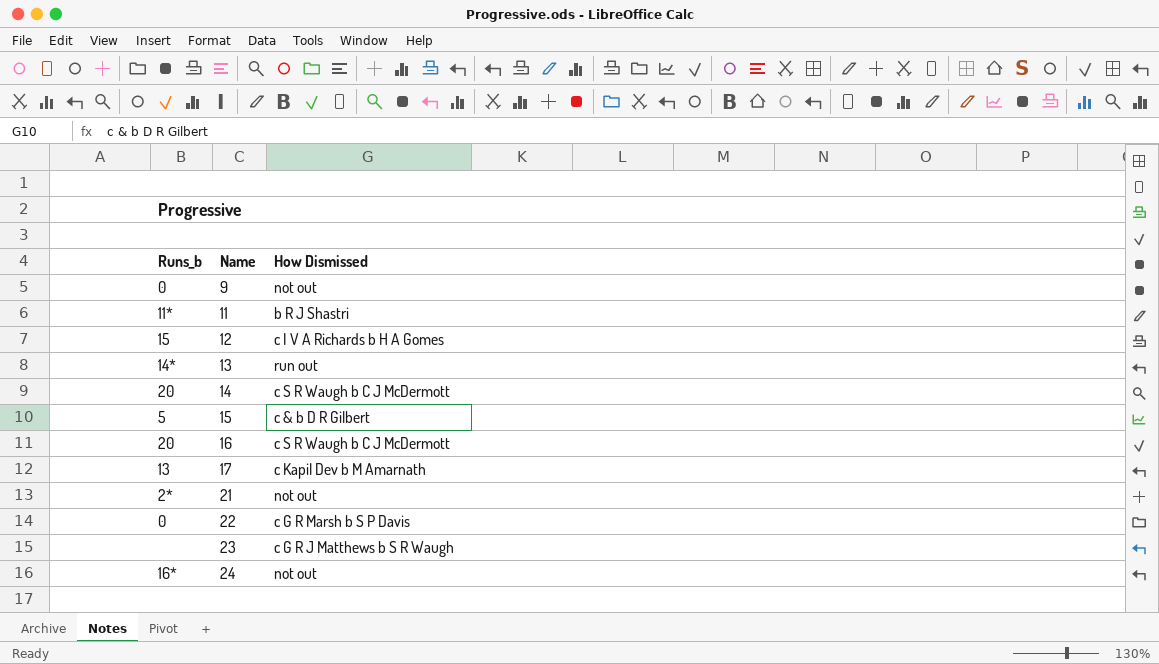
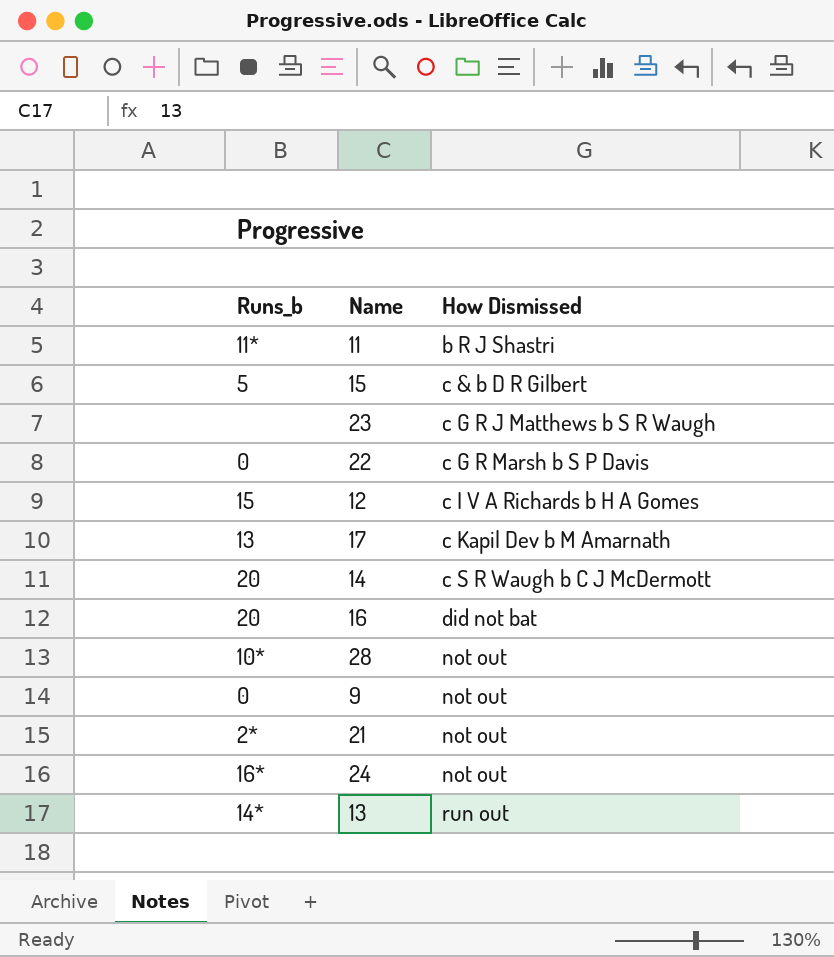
row order: Name ascending -> How Dismissed ascending
16 | How Dismissed: c S R Waugh b C J McDermott -> did not bat
row 28: none -> 10* | not out

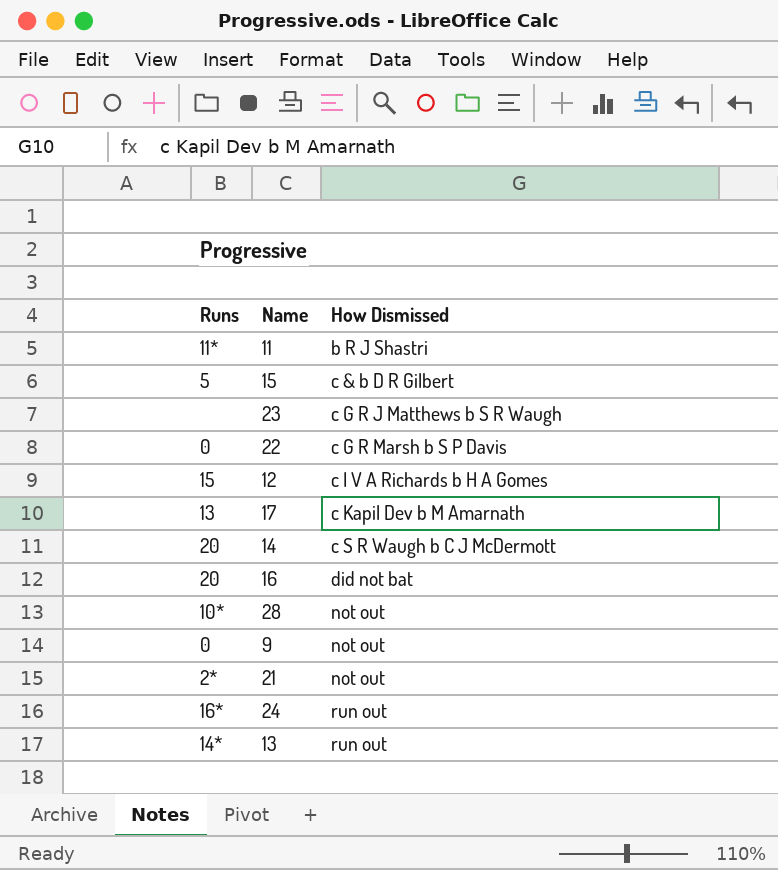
column name: Runs_b -> Runs
24 | How Dismissed: not out -> run out

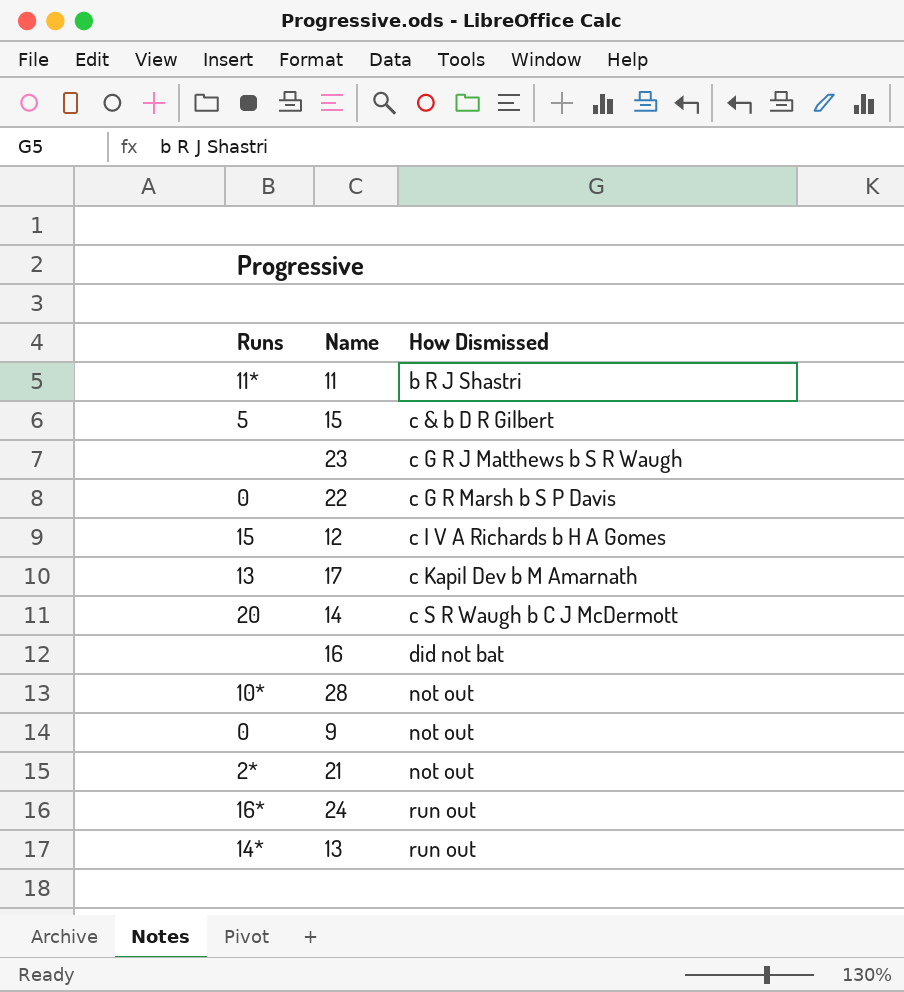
16 | Runs: 20 -> none

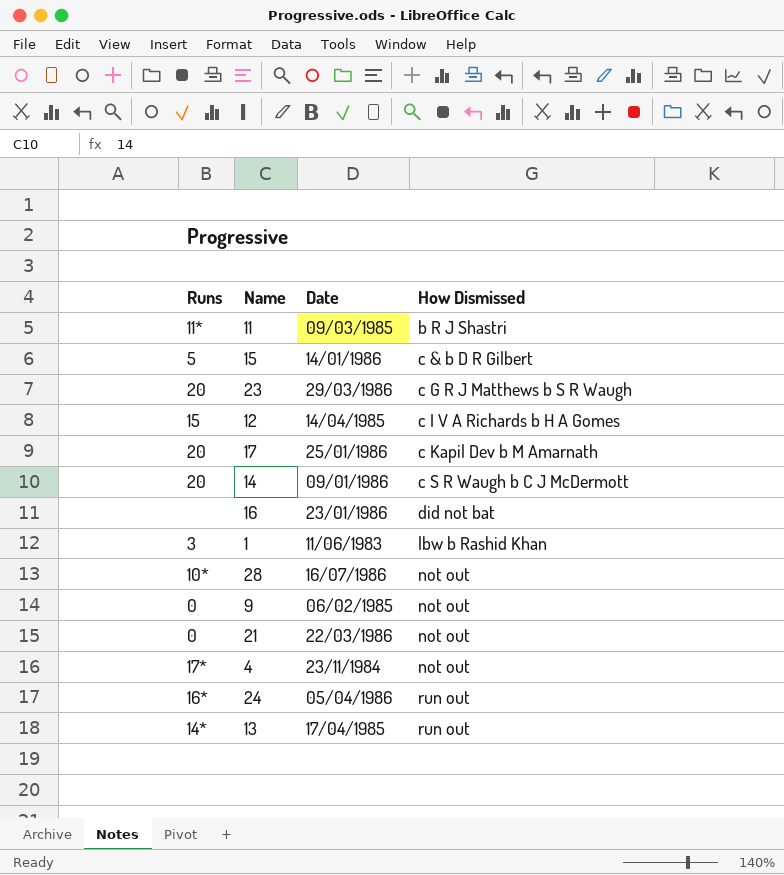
column Date | position: none -> 3
row 22: 0 | c G R Marsh b S P Davis -> none
23 | Runs: none -> 20
17 | Runs: 13 -> 20
row 1: none -> 3 | 11/06/1983 | lbw b Rashid Khan
21 | Runs: 2* -> 0
row 4: none -> 17* | 23/11/1984 | not out

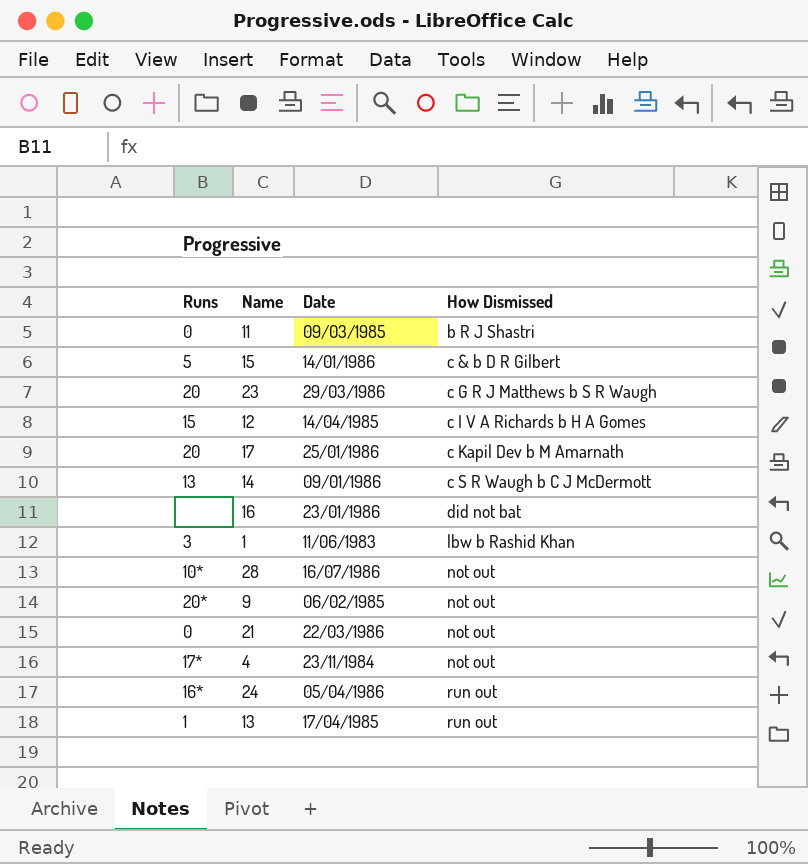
11 | Runs: 11* -> 0
14 | Runs: 20 -> 13
9 | Runs: 0 -> 20*
13 | Runs: 14* -> 1

